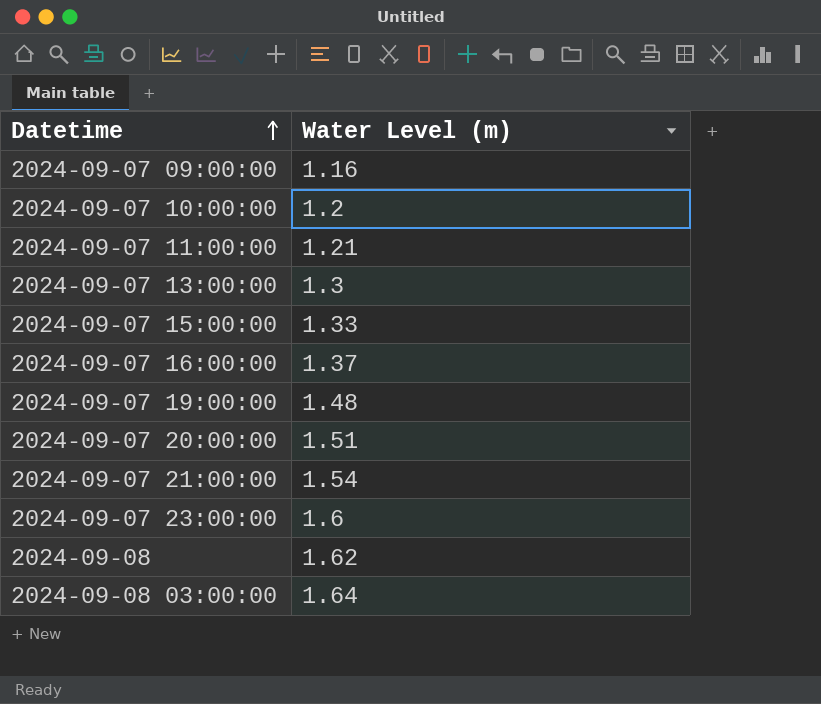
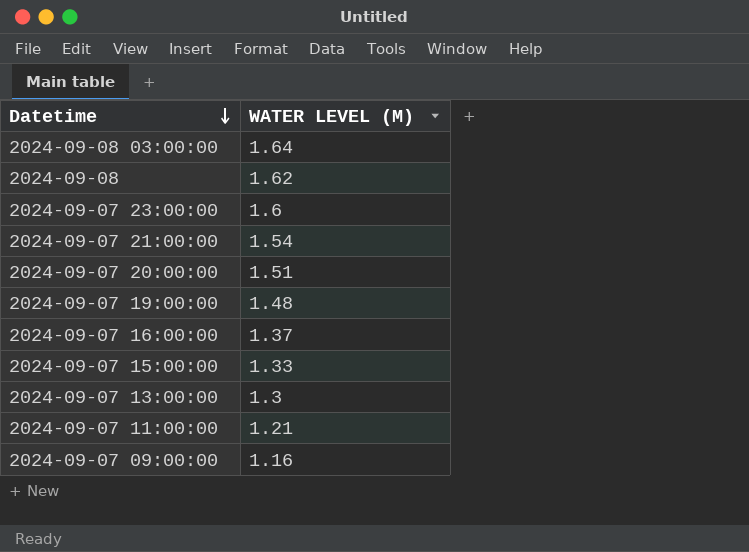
row order: Datetime ascending -> Datetime descending
column name: Water Level (m) -> WATER LEVEL (M)
row 2024-09-07 10:00:00: 1.2 -> none

